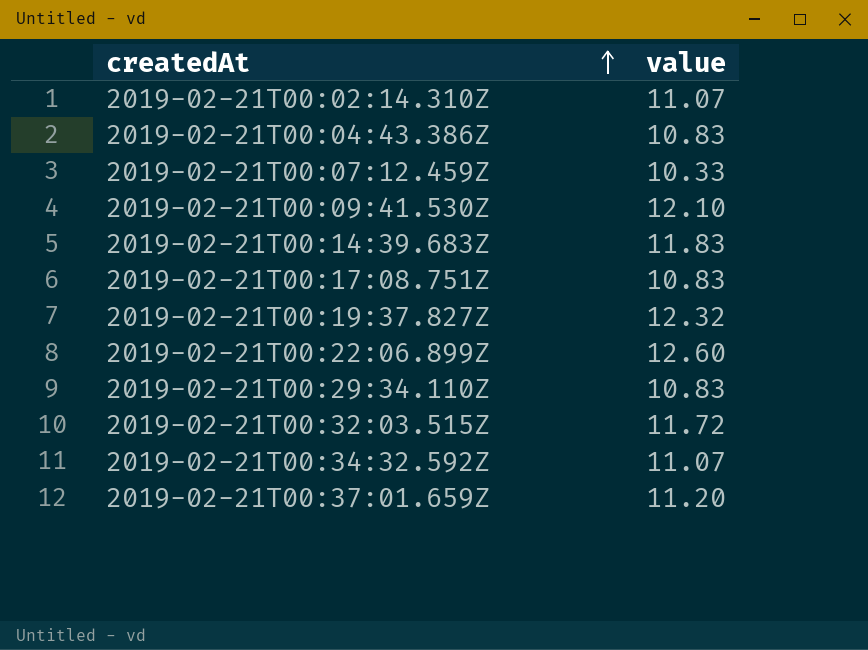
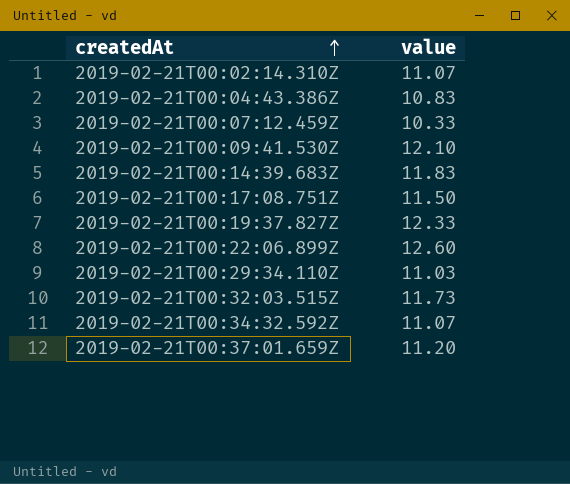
2019-02-21T00:17:08.751Z | value: 10.83 -> 11.50
2019-02-21T00:19:37.827Z | value: 12.32 -> 12.33
2019-02-21T00:29:34.110Z | value: 10.83 -> 11.03
2019-02-21T00:32:03.515Z | value: 11.72 -> 11.73

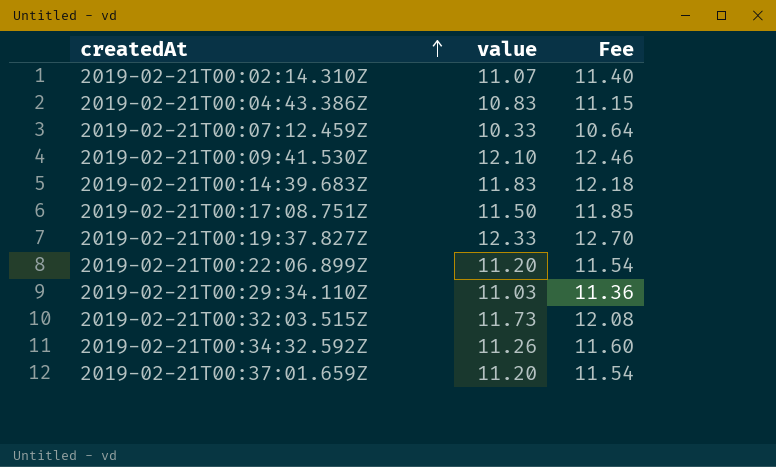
column Fee | formula: none -> [value] * 1.03
2019-02-21T00:22:06.899Z | value: 12.60 -> 11.20
2019-02-21T00:34:32.592Z | value: 11.07 -> 11.26

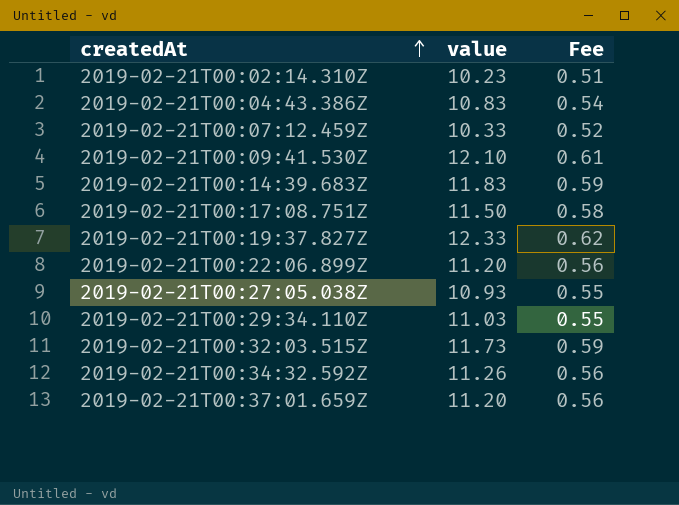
column Fee | formula: [value] * 1.03 -> [value] * 0.05
2019-02-21T00:02:14.310Z | value: 11.07 -> 10.23
row 2019-02-21T00:27:05.038Z: none -> 10.93 | 0.55

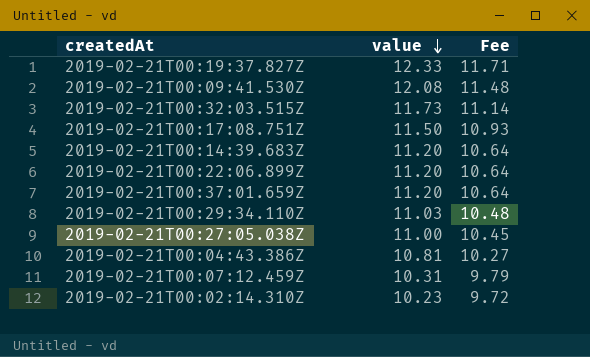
row order: createdAt ascending -> value descending
column Fee | formula: [value] * 0.05 -> [value] * 0.95
row 2019-02-21T00:34:32.592Z: 11.26 | 0.56 -> none
2019-02-21T00:09:41.530Z | value: 12.10 -> 12.08
2019-02-21T00:14:39.683Z | value: 11.83 -> 11.20
2019-02-21T00:27:05.038Z | value: 10.93 -> 11.00
2019-02-21T00:04:43.386Z | value: 10.83 -> 10.81
2019-02-21T00:07:12.459Z | value: 10.33 -> 10.31

